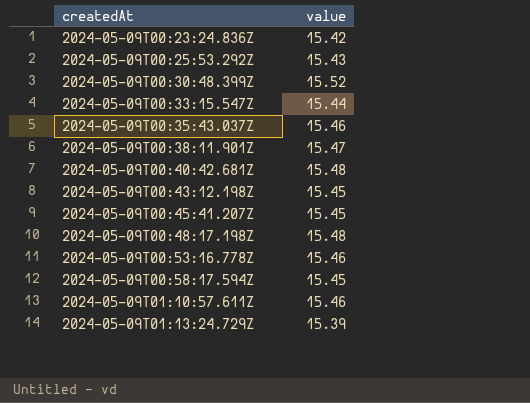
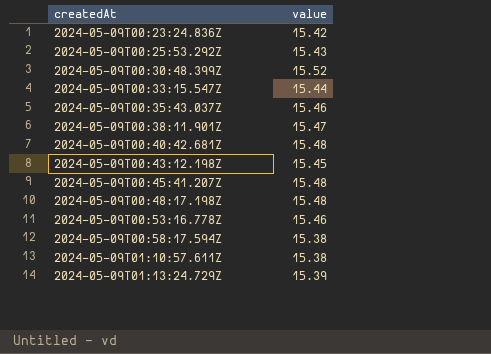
2024-05-09T00:45:41.207Z | value: 15.45 -> 15.48
2024-05-09T00:58:17.594Z | value: 15.45 -> 15.38
2024-05-09T01:10:57.611Z | value: 15.46 -> 15.38

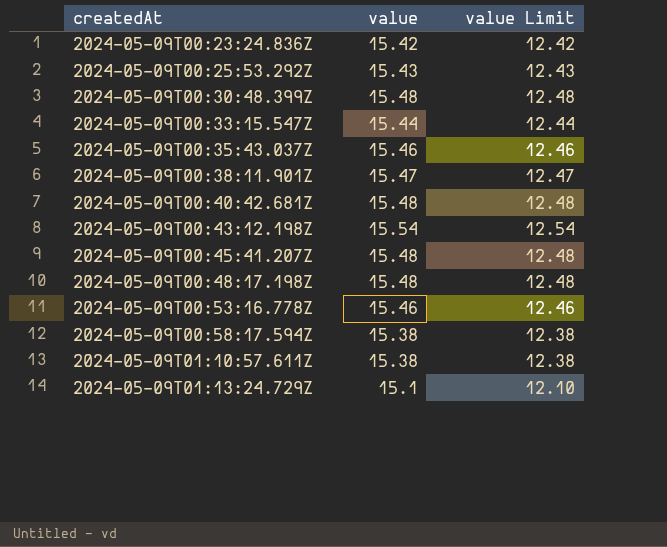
column value Limit | formula: none -> [value] - 3
2024-05-09T00:30:48.399Z | value: 15.52 -> 15.48
2024-05-09T00:43:12.198Z | value: 15.45 -> 15.54
2024-05-09T01:13:24.729Z | value: 15.39 -> 15.1

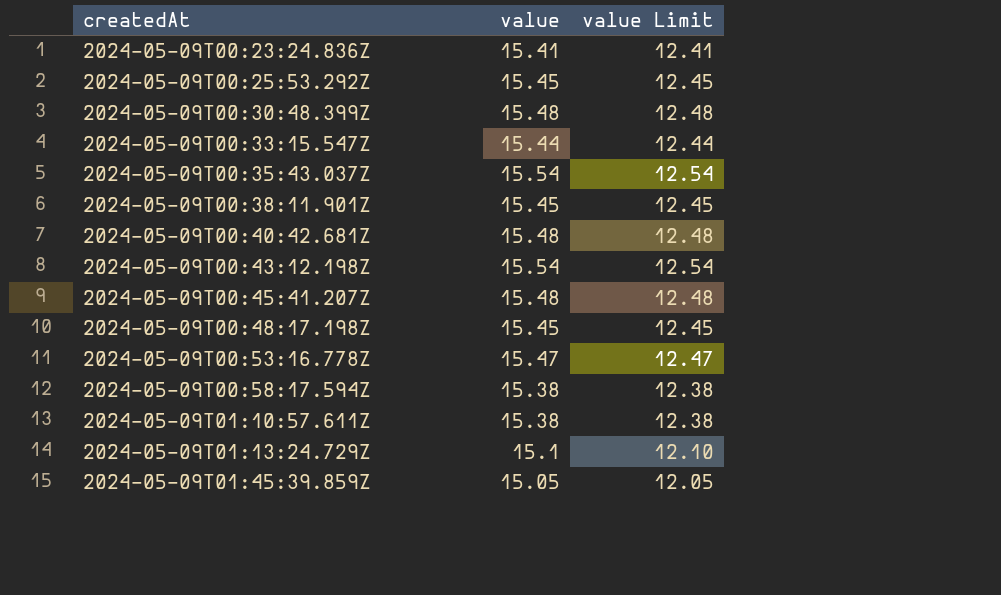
2024-05-09T00:23:24.836Z | value: 15.42 -> 15.41
2024-05-09T00:23:24.836Z | value Limit: 12.42 -> 12.41
2024-05-09T00:25:53.292Z | value: 15.43 -> 15.45
2024-05-09T00:25:53.292Z | value Limit: 12.43 -> 12.45
2024-05-09T00:35:43.037Z | value: 15.46 -> 15.54
2024-05-09T00:35:43.037Z | value Limit: 12.46 -> 12.54
2024-05-09T00:38:11.901Z | value: 15.47 -> 15.45
2024-05-09T00:38:11.901Z | value Limit: 12.47 -> 12.45
2024-05-09T00:48:17.198Z | value: 15.48 -> 15.45
2024-05-09T00:48:17.198Z | value Limit: 12.48 -> 12.45
2024-05-09T00:53:16.778Z | value: 15.46 -> 15.47
2024-05-09T00:53:16.778Z | value Limit: 12.46 -> 12.47
row 2024-05-09T01:45:39.859Z: none -> 15.05 | 12.05

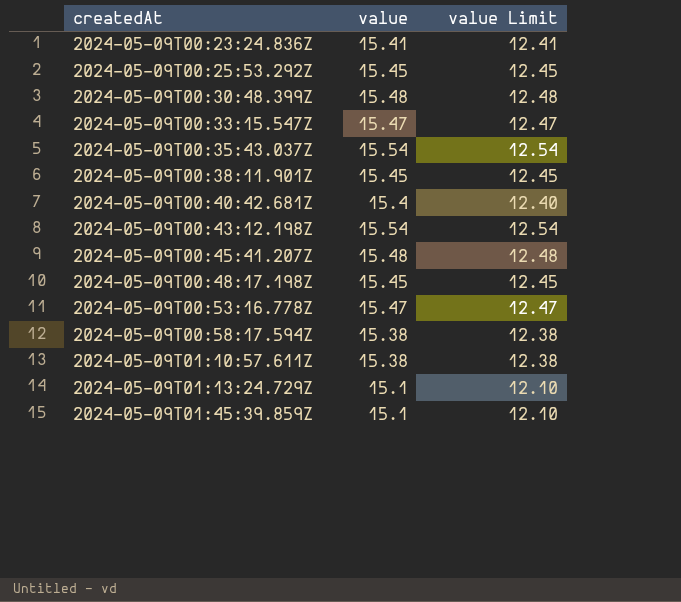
2024-05-09T00:33:15.547Z | value: 15.44 -> 15.47
2024-05-09T00:33:15.547Z | value Limit: 12.44 -> 12.47
2024-05-09T00:40:42.681Z | value: 15.48 -> 15.4
2024-05-09T00:40:42.681Z | value Limit: 12.48 -> 12.40
2024-05-09T01:45:39.859Z | value: 15.05 -> 15.1
2024-05-09T01:45:39.859Z | value Limit: 12.05 -> 12.10

